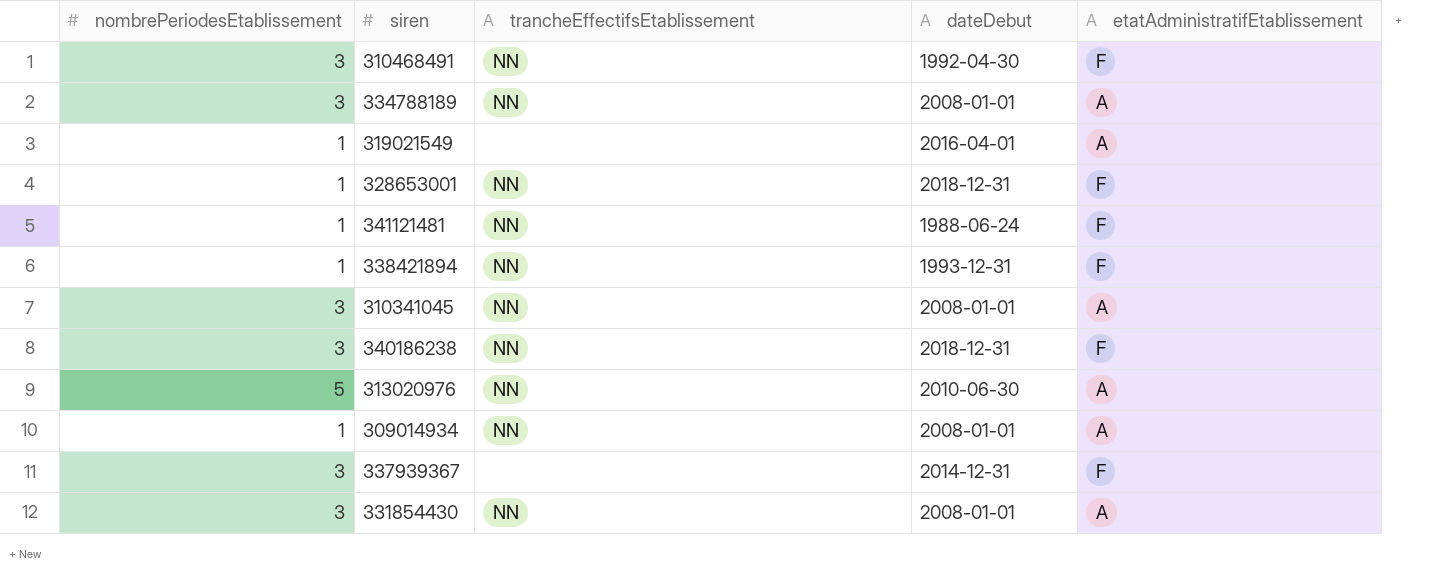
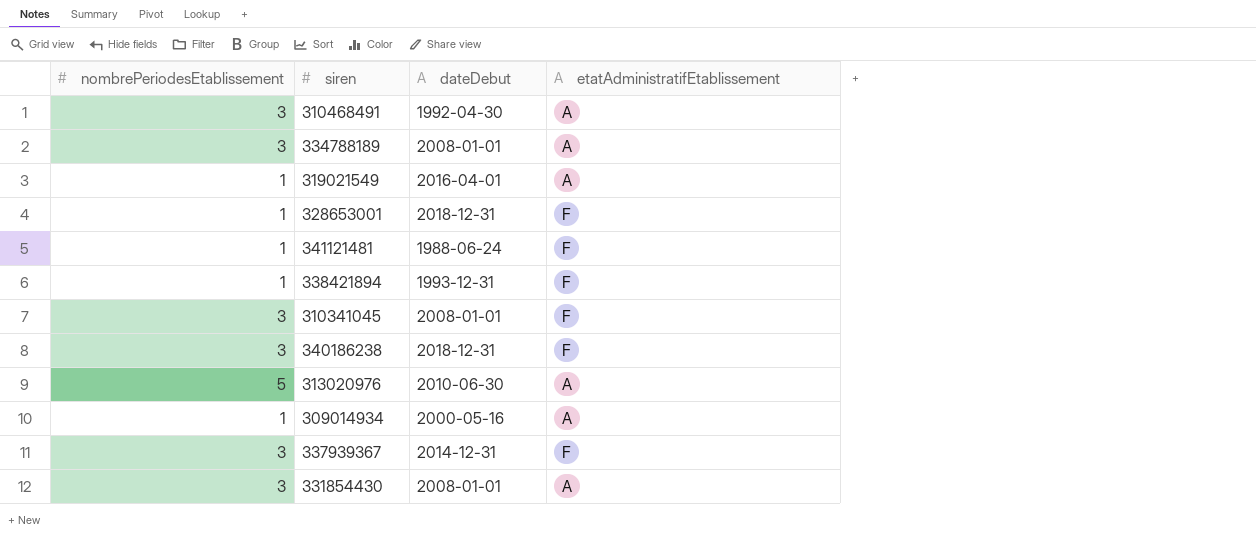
column trancheEffectifsEtablissement | position: 3 -> none
310468491 | etatAdministratifEtablissement: F -> A
310341045 | etatAdministratifEtablissement: A -> F
309014934 | dateDebut: 2008-01-01 -> 2000-05-16

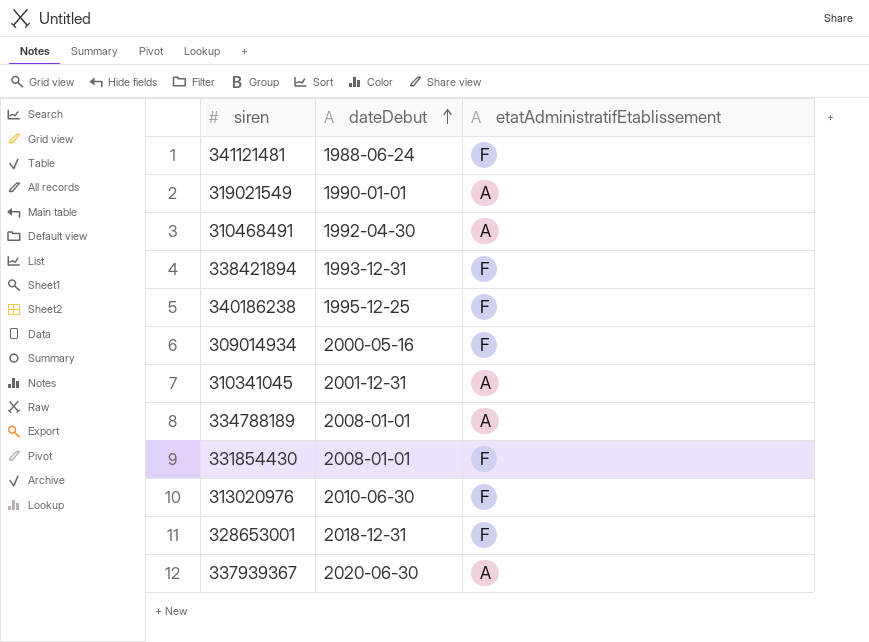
row order: none -> dateDebut ascending
column nombrePeriodesEtablissement | position: 1 -> none
319021549 | dateDebut: 2016-04-01 -> 1990-01-01
340186238 | dateDebut: 2018-12-31 -> 1995-12-25
309014934 | etatAdministratifEtablissement: A -> F
310341045 | dateDebut: 2008-01-01 -> 2001-12-31
310341045 | etatAdministratifEtablissement: F -> A
331854430 | etatAdministratifEtablissement: A -> F
313020976 | etatAdministratifEtablissement: A -> F
337939367 | dateDebut: 2014-12-31 -> 2020-06-30
337939367 | etatAdministratifEtablissement: F -> A

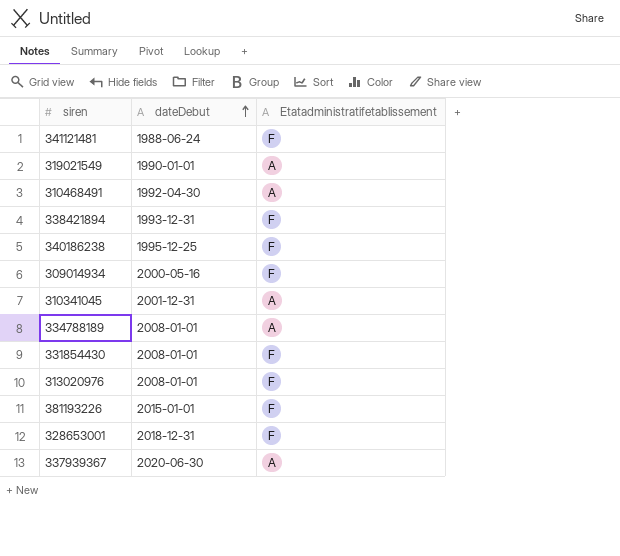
column name: etatAdministratifEtablissement -> Etatadministratifetablissement
313020976 | dateDebut: 2010-06-30 -> 2008-01-01
row 381193226: none -> 2015-01-01 | F

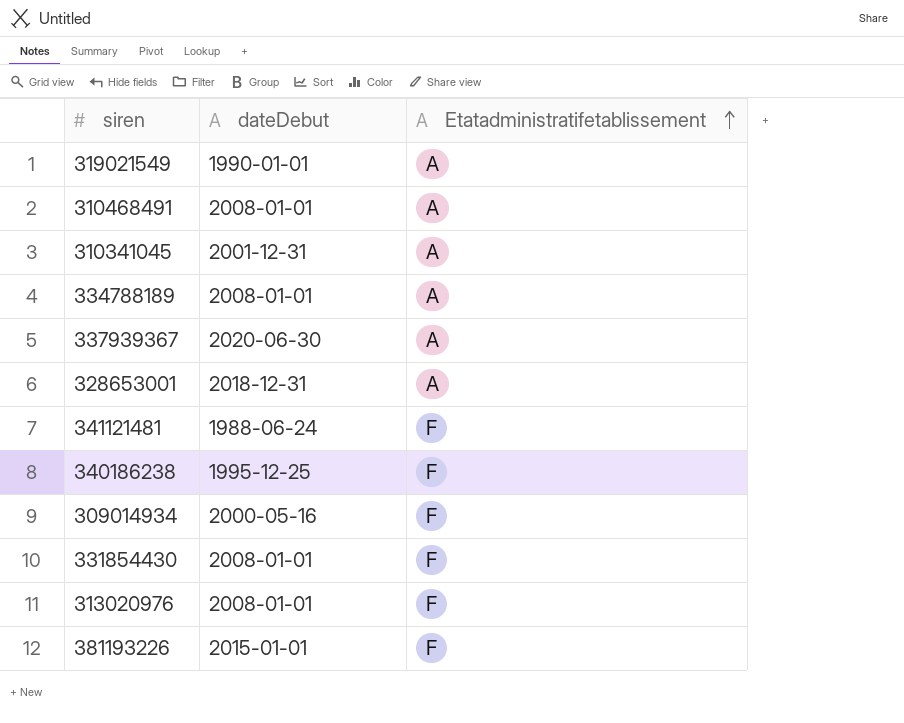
row order: dateDebut ascending -> Etatadministratifetablissement ascending
row 338421894: 1993-12-31 | F -> none
310468491 | dateDebut: 1992-04-30 -> 2008-01-01
328653001 | Etatadministratifetablissement: F -> A

